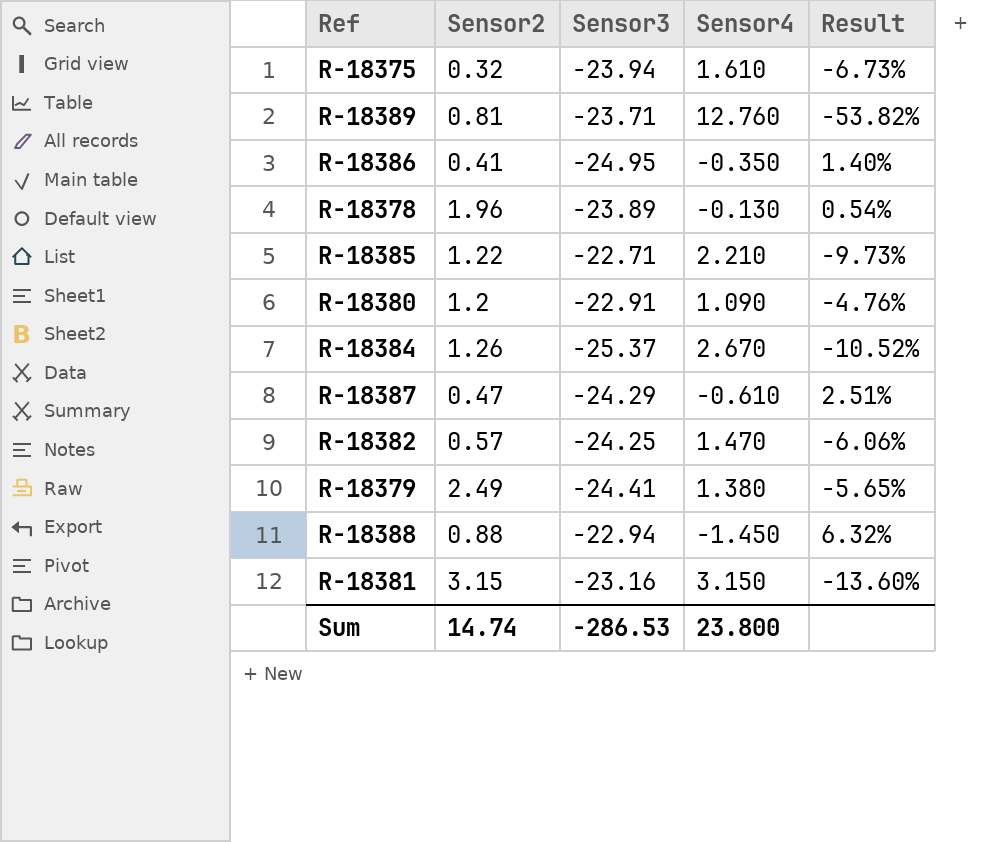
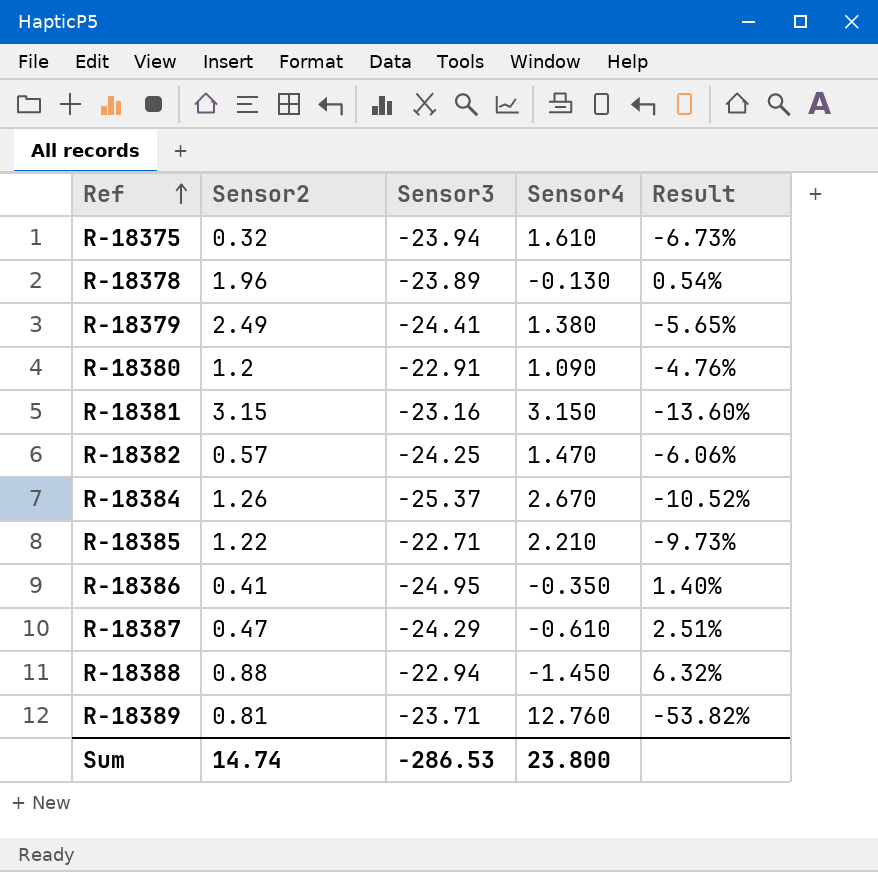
row order: none -> Ref ascending

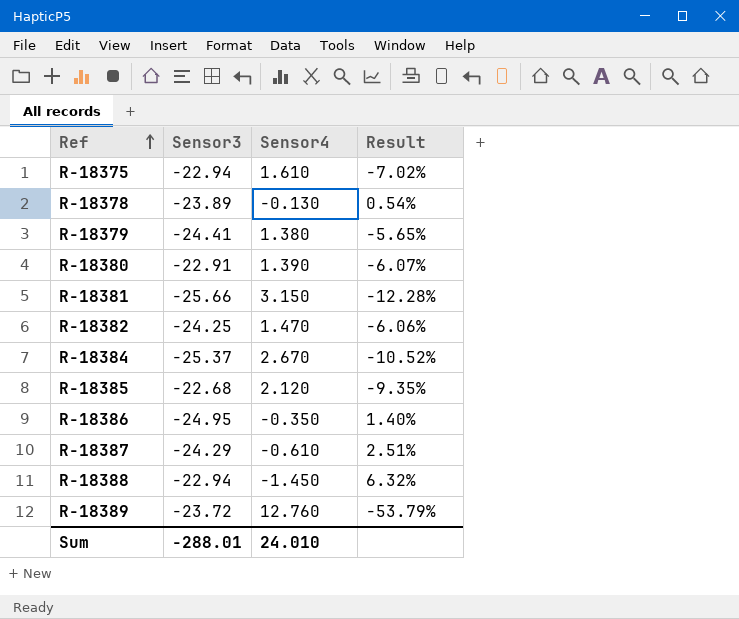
column Sensor2 | position: 2 -> none
R-18375 | Sensor3: -23.94 -> -22.94
R-18375 | Result: -6.73% -> -7.02%
R-18380 | Sensor4: 1.090 -> 1.390
R-18380 | Result: -4.76% -> -6.07%
R-18381 | Sensor3: -23.16 -> -25.66
R-18381 | Result: -13.60% -> -12.28%
R-18385 | Sensor3: -22.71 -> -22.68
R-18385 | Sensor4: 2.210 -> 2.120
R-18385 | Result: -9.73% -> -9.35%
R-18389 | Sensor3: -23.71 -> -23.72
R-18389 | Result: -53.82% -> -53.79%
Sum | Sensor3: -286.53 -> -288.01
Sum | Sensor4: 23.800 -> 24.010

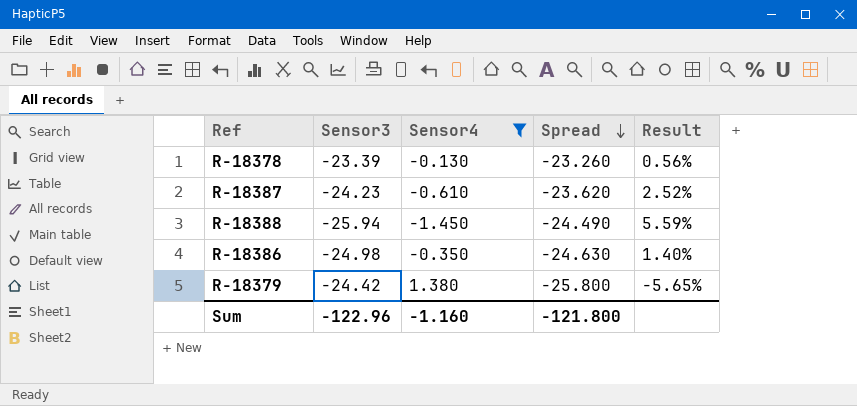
filter: none -> Sensor4 <= 1.380
row order: Ref ascending -> Spread descending
column Spread | formula: none -> [Sensor3] - [Sensor4]
R-18378 | Sensor3: -23.89 -> -23.39
R-18378 | Result: 0.54% -> 0.56%
R-18387 | Sensor3: -24.29 -> -24.23
R-18387 | Result: 2.51% -> 2.52%
R-18388 | Sensor3: -22.94 -> -25.94
R-18388 | Result: 6.32% -> 5.59%
R-18386 | Sensor3: -24.95 -> -24.98
R-18379 | Sensor3: -24.41 -> -24.42
Sum | Sensor3: -288.01 -> -122.96
Sum | Sensor4: 24.010 -> -1.160

